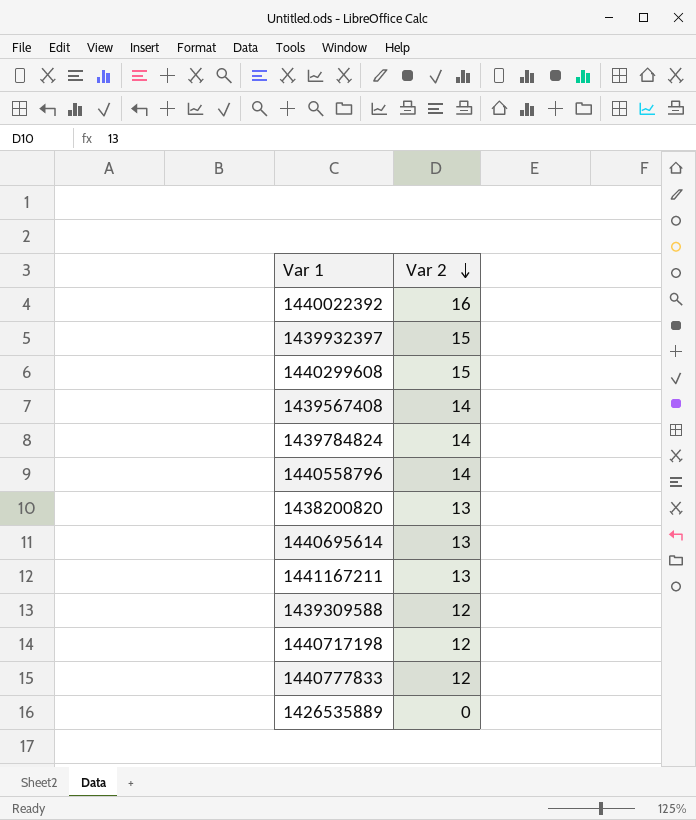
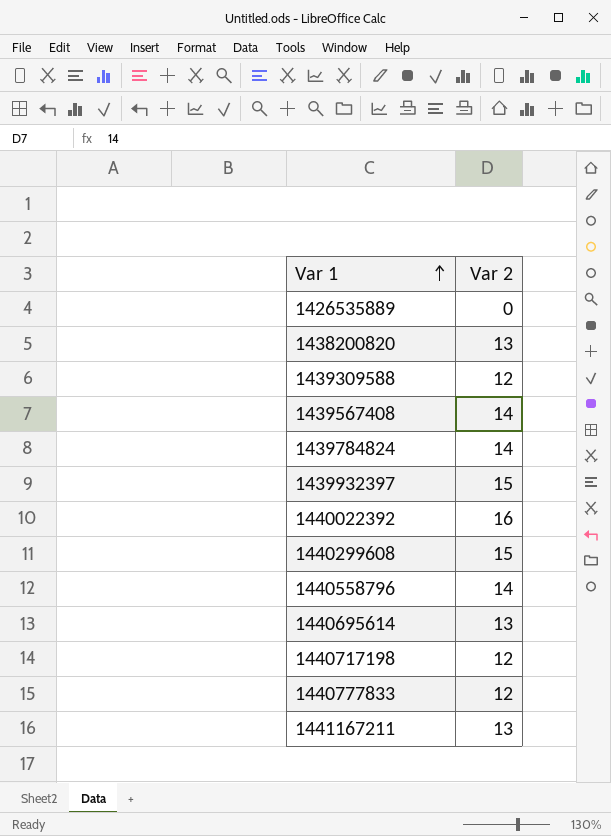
row order: Var 2 descending -> Var 1 ascending

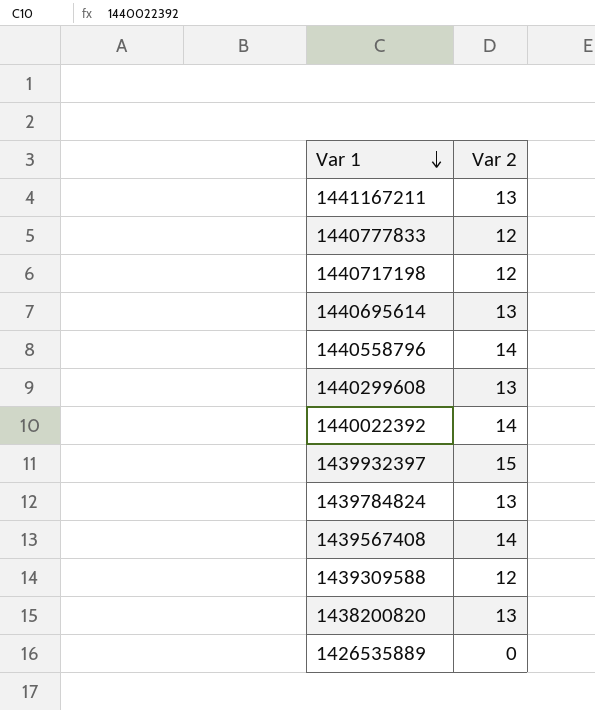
row order: Var 1 ascending -> Var 1 descending
1440299608 | Var 2: 15 -> 13
1440022392 | Var 2: 16 -> 14
1439784824 | Var 2: 14 -> 13

